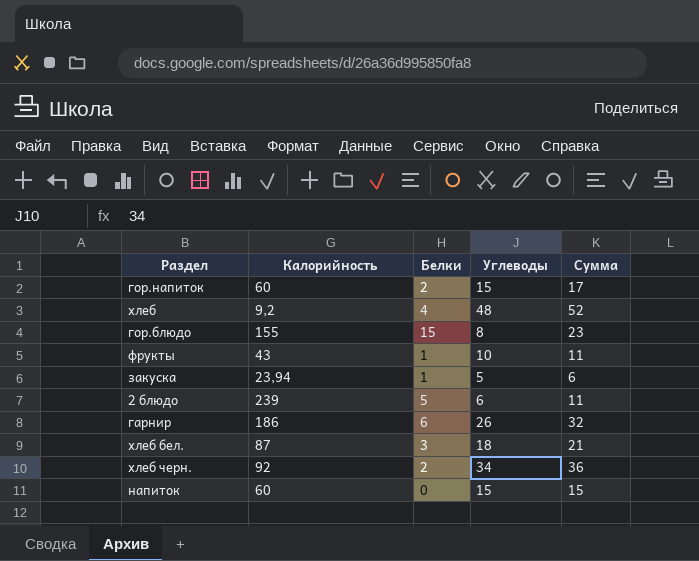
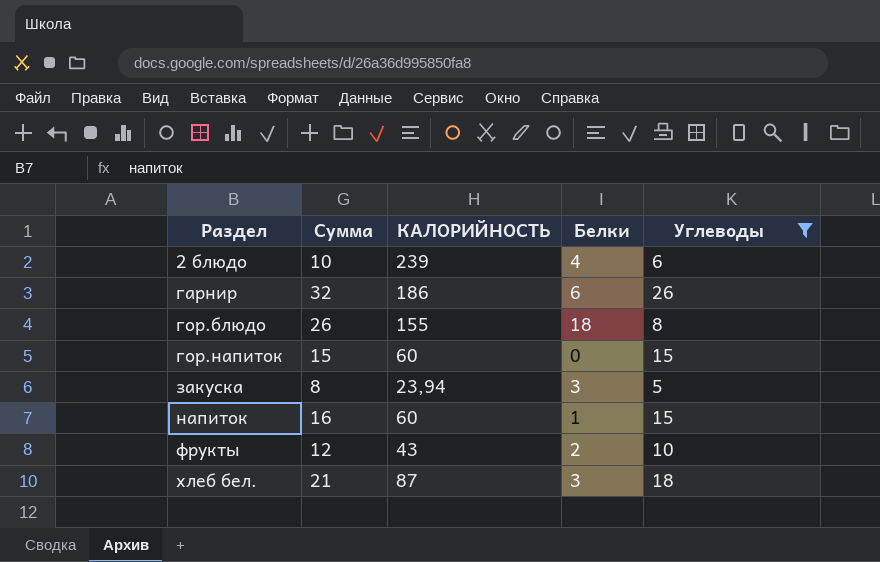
filter: none -> Углеводы <= 26
row order: none -> Раздел ascending
column Сумма | position: 5 -> 2
column name: Калорийность -> КАЛОРИЙНОСТЬ
2 блюдо | Сумма: 11 -> 10
2 блюдо | Белки: 5 -> 4
гор.блюдо | Сумма: 23 -> 26
гор.блюдо | Белки: 15 -> 18
гор.напиток | Сумма: 17 -> 15
гор.напиток | Белки: 2 -> 0
закуска | Сумма: 6 -> 8
закуска | Белки: 1 -> 3
напиток | Сумма: 15 -> 16
напиток | Белки: 0 -> 1
фрукты | Сумма: 11 -> 12
фрукты | Белки: 1 -> 2

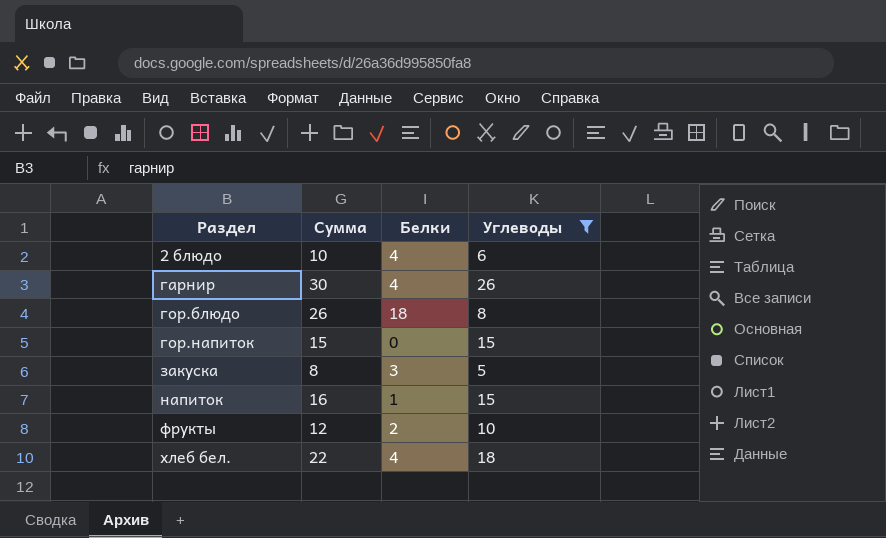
column КАЛОРИЙНОСТЬ | position: 3 -> none
гарнир | Сумма: 32 -> 30
гарнир | Белки: 6 -> 4
хлеб бел. | Сумма: 21 -> 22
хлеб бел. | Белки: 3 -> 4

